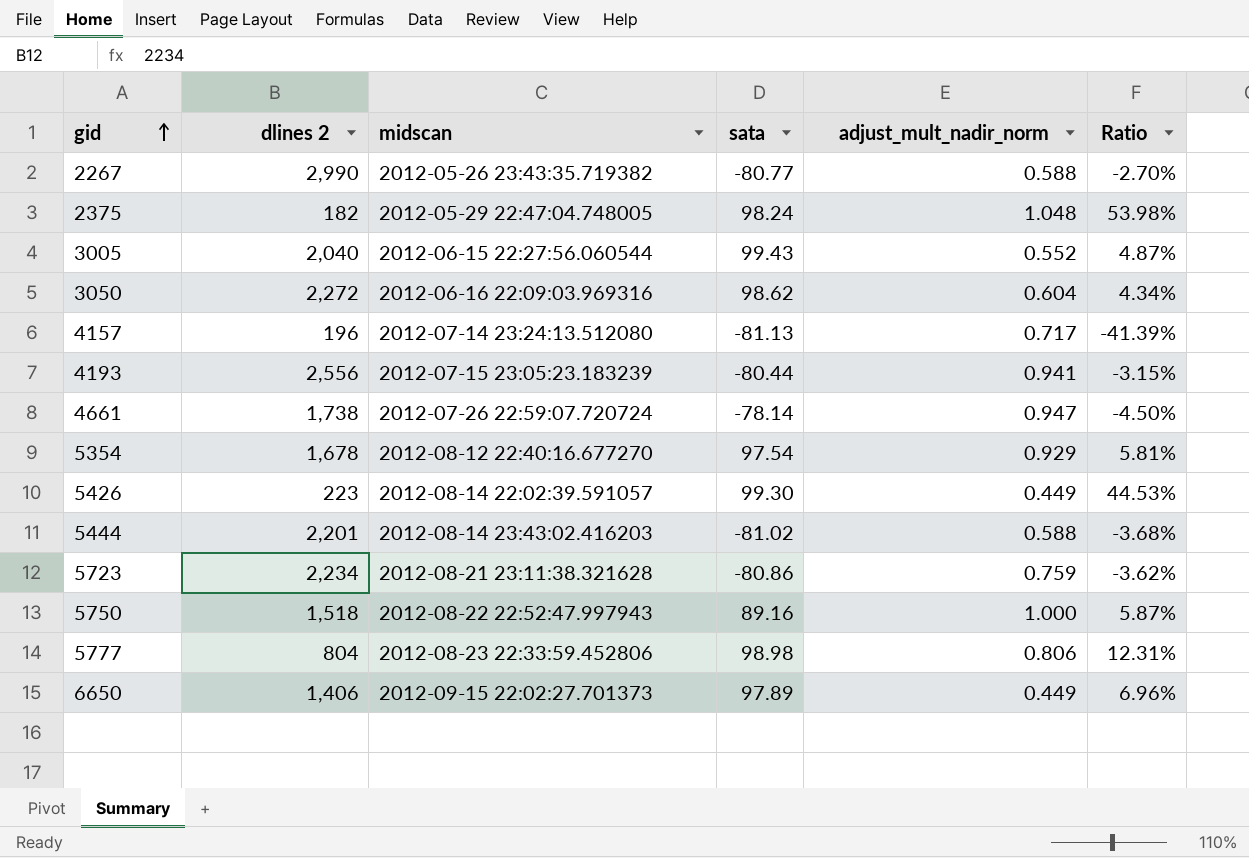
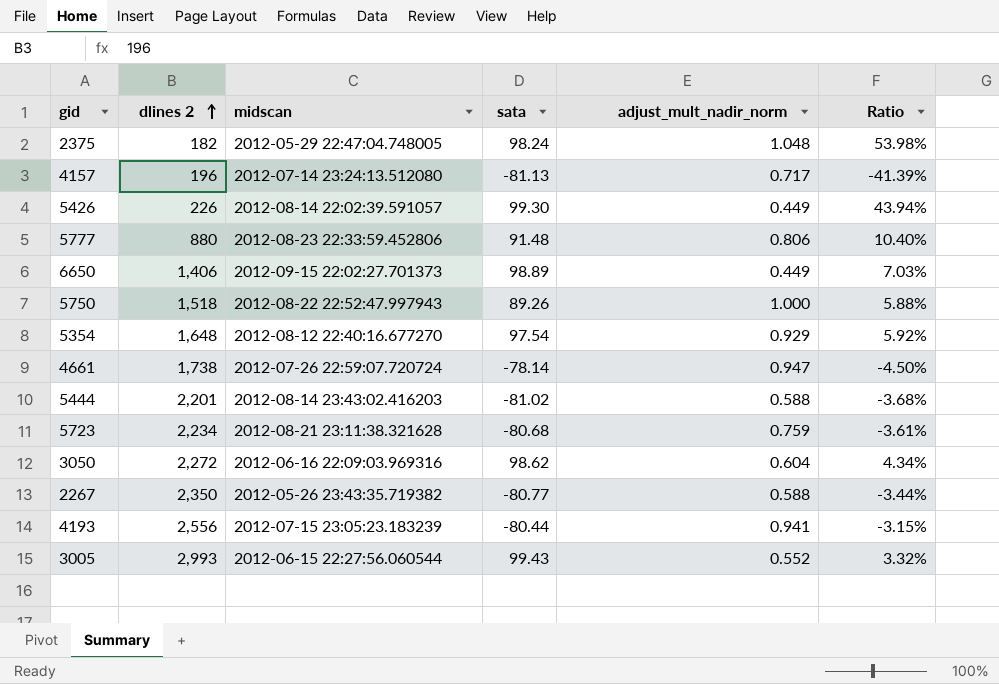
row order: gid ascending -> dlines 2 ascending
5426 | dlines 2: 223 -> 226
5426 | Ratio: 44.53% -> 43.94%
5777 | dlines 2: 804 -> 880
5777 | sata: 98.98 -> 91.48
5777 | Ratio: 12.31% -> 10.40%
6650 | sata: 97.89 -> 98.89
6650 | Ratio: 6.96% -> 7.03%
5750 | sata: 89.16 -> 89.26
5750 | Ratio: 5.87% -> 5.88%
5354 | dlines 2: 1,678 -> 1,648
5354 | Ratio: 5.81% -> 5.92%
5723 | sata: -80.86 -> -80.68
5723 | Ratio: -3.62% -> -3.61%
2267 | dlines 2: 2,990 -> 2,350
2267 | Ratio: -2.70% -> -3.44%
3005 | dlines 2: 2,040 -> 2,993
3005 | Ratio: 4.87% -> 3.32%

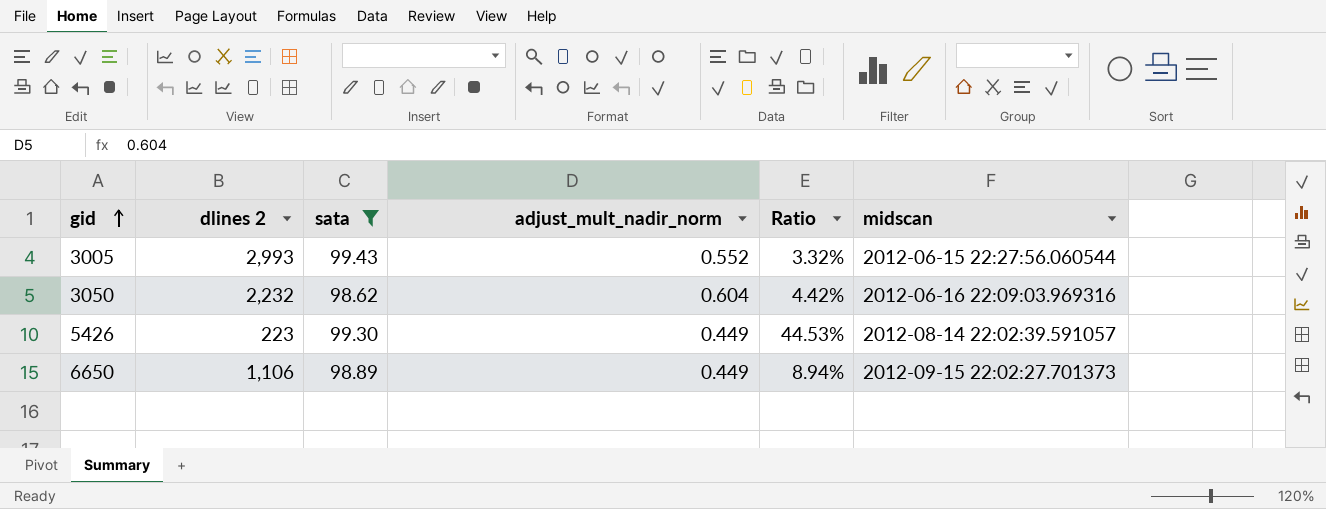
filter: none -> sata >= 98.62
row order: dlines 2 ascending -> gid ascending
column midscan | position: 3 -> 6
3050 | dlines 2: 2,272 -> 2,232
3050 | Ratio: 4.34% -> 4.42%
5426 | dlines 2: 226 -> 223
5426 | Ratio: 43.94% -> 44.53%
6650 | dlines 2: 1,406 -> 1,106
6650 | Ratio: 7.03% -> 8.94%

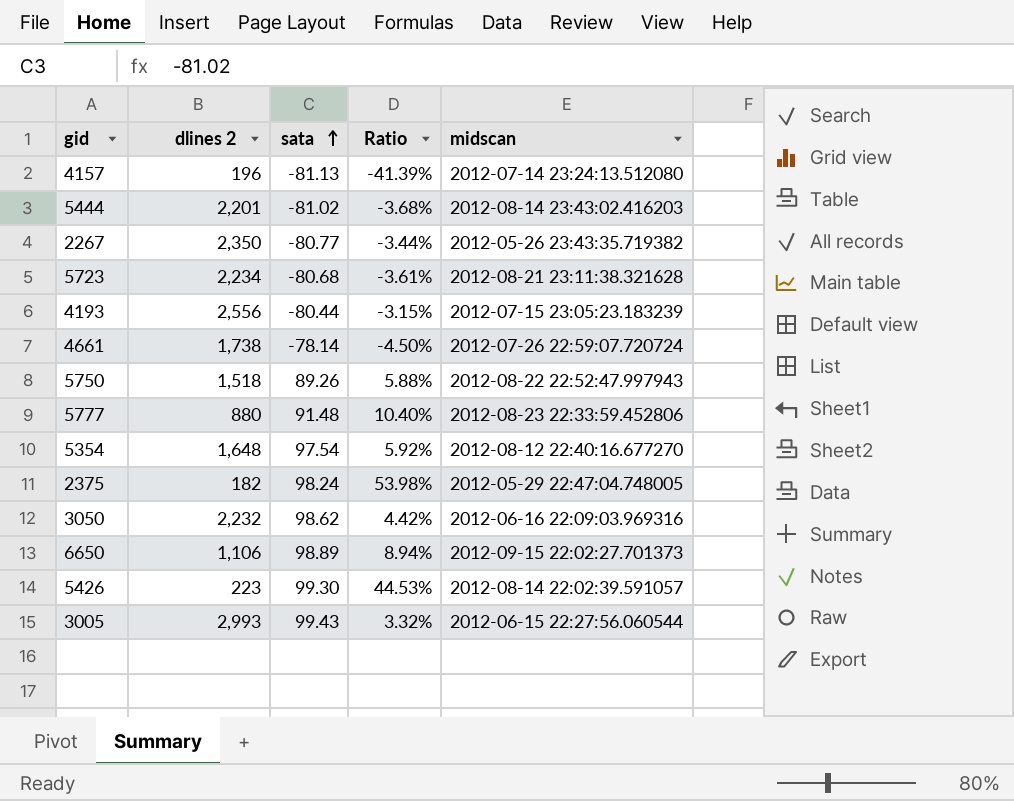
filter: sata >= 98.62 -> none
row order: gid ascending -> sata ascending
column adjust_mult_nadir_norm | position: 4 -> none

